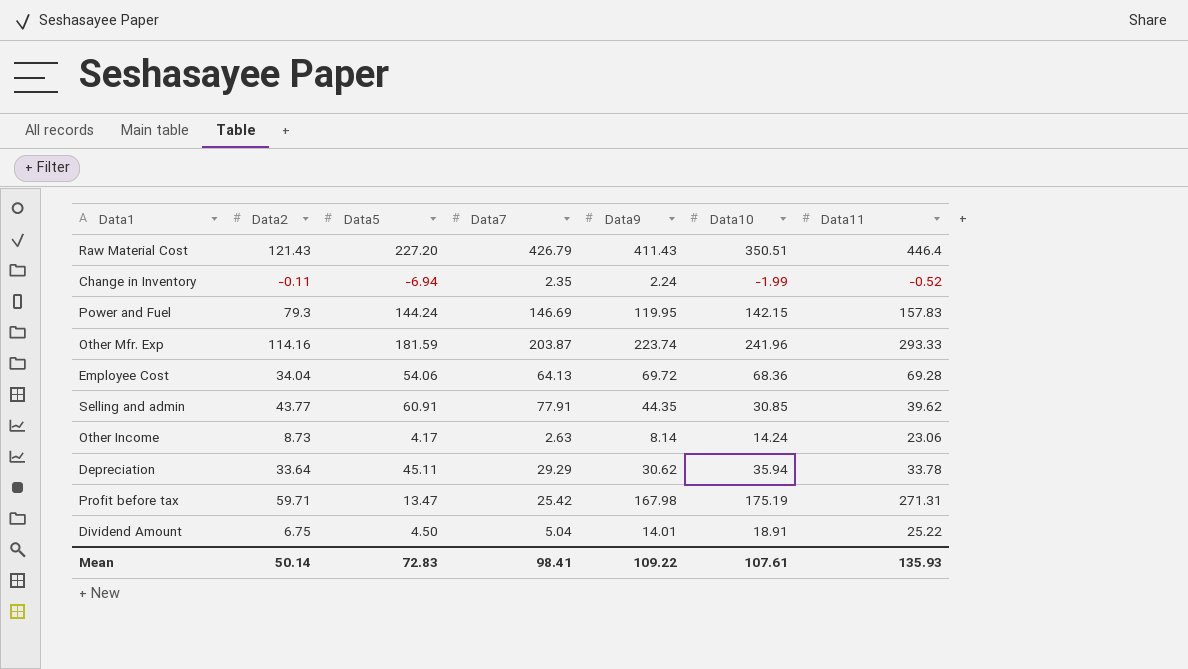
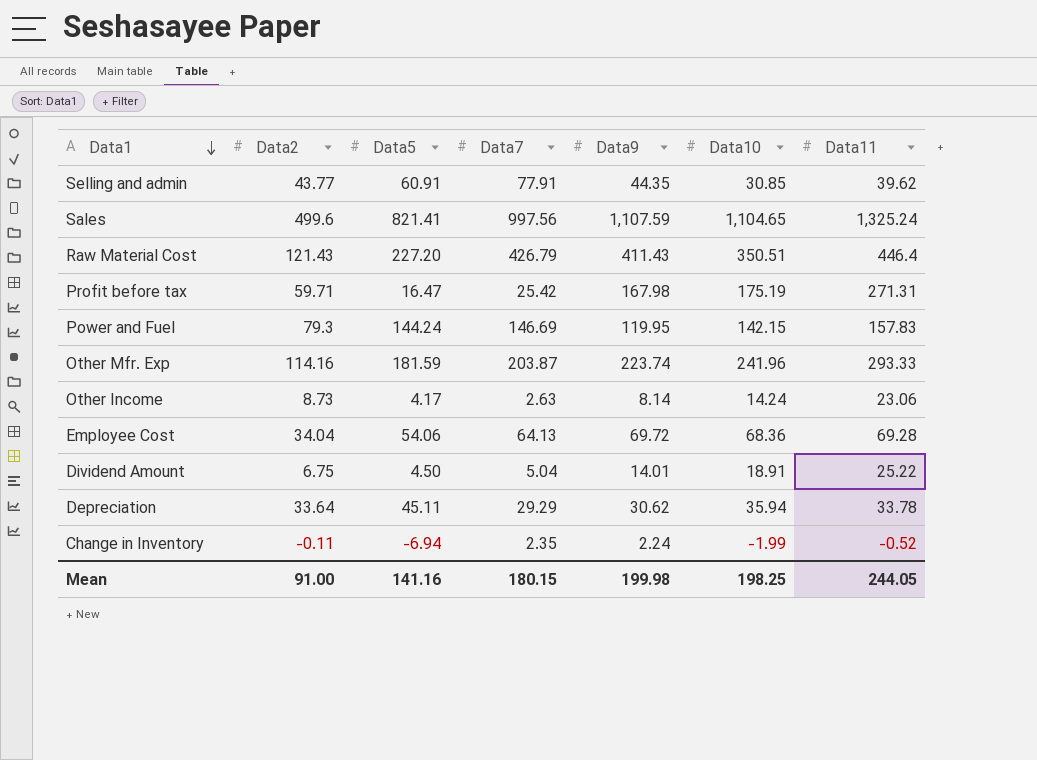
row order: none -> Data1 descending
row Sales: none -> 499.6 | 821.41 | 997.56 | 1,107.59 | 1,104.65 | 1,325.24
Profit before tax | Data5: 13.47 -> 16.47
Mean | Data2: 50.14 -> 91.00
Mean | Data5: 72.83 -> 141.16
Mean | Data7: 98.41 -> 180.15
Mean | Data9: 109.22 -> 199.98
Mean | Data10: 107.61 -> 198.25
Mean | Data11: 135.93 -> 244.05

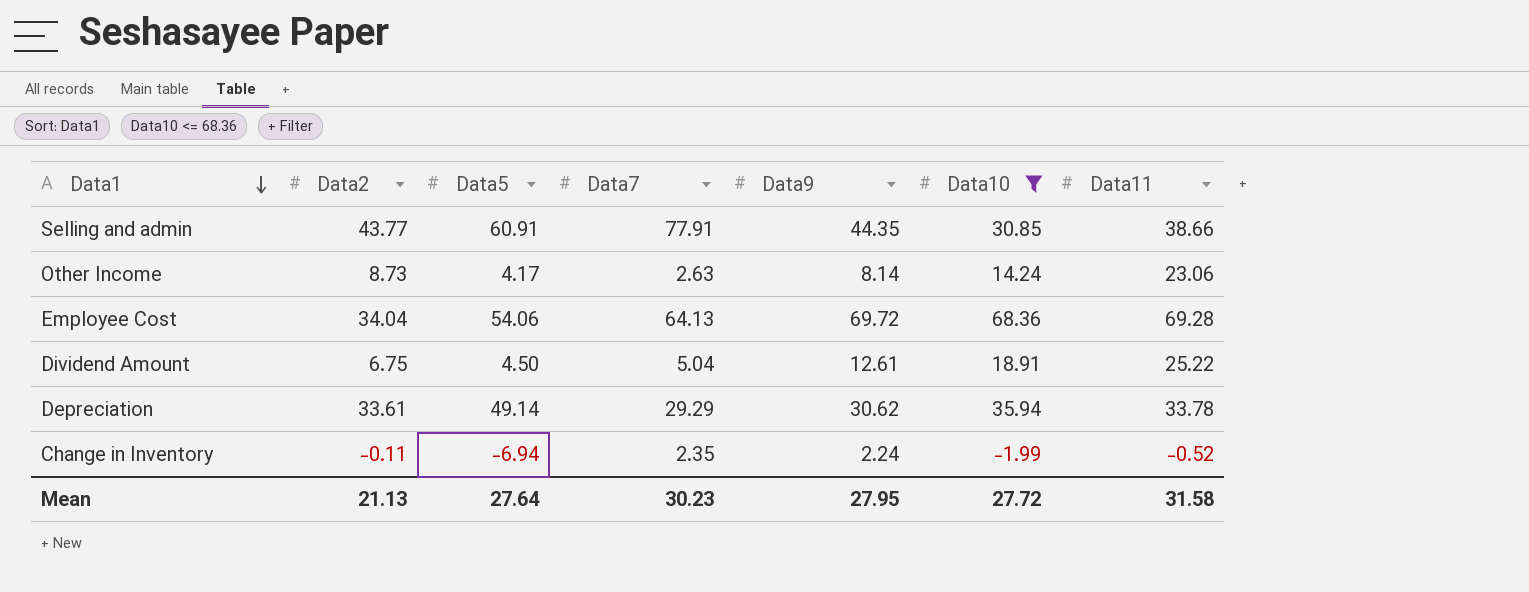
filter: none -> Data10 <= 68.36
Selling and admin | Data11: 39.62 -> 38.66
Dividend Amount | Data9: 14.01 -> 12.61
Depreciation | Data2: 33.64 -> 33.61
Depreciation | Data5: 45.11 -> 49.14
Mean | Data2: 91.00 -> 21.13
Mean | Data5: 141.16 -> 27.64
Mean | Data7: 180.15 -> 30.23
Mean | Data9: 199.98 -> 27.95
Mean | Data10: 198.25 -> 27.72
Mean | Data11: 244.05 -> 31.58

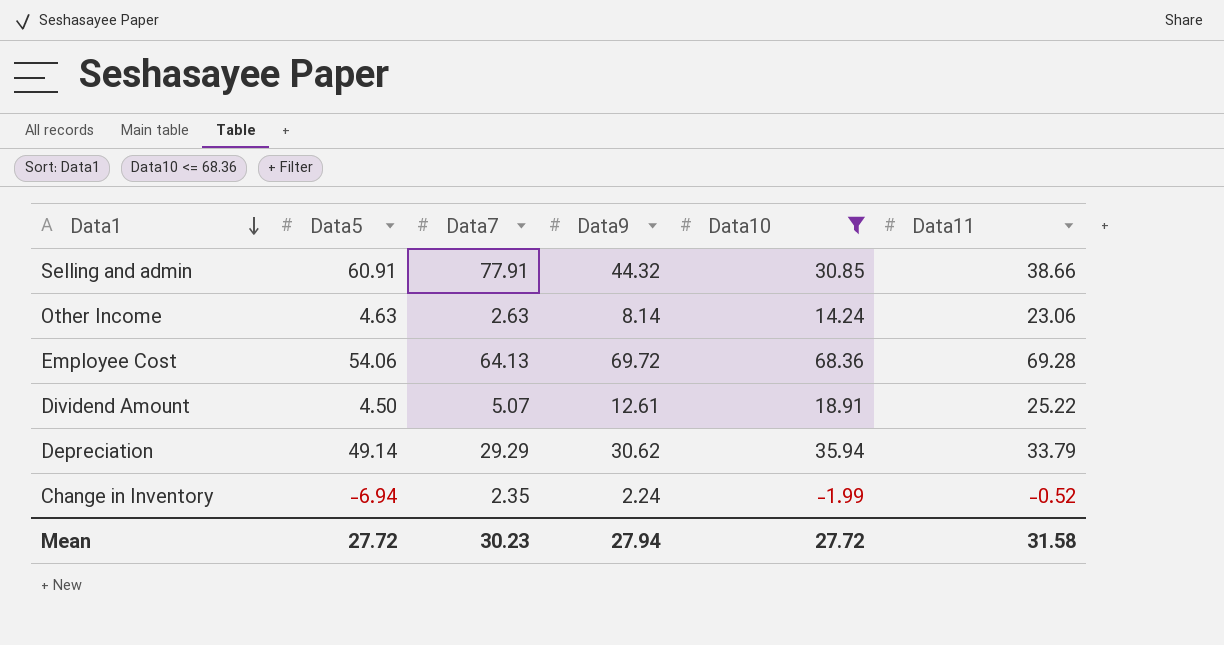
column Data2 | position: 2 -> none
Selling and admin | Data9: 44.35 -> 44.32
Other Income | Data5: 4.17 -> 4.63
Dividend Amount | Data7: 5.04 -> 5.07
Depreciation | Data11: 33.78 -> 33.79
Mean | Data5: 27.64 -> 27.72
Mean | Data9: 27.95 -> 27.94

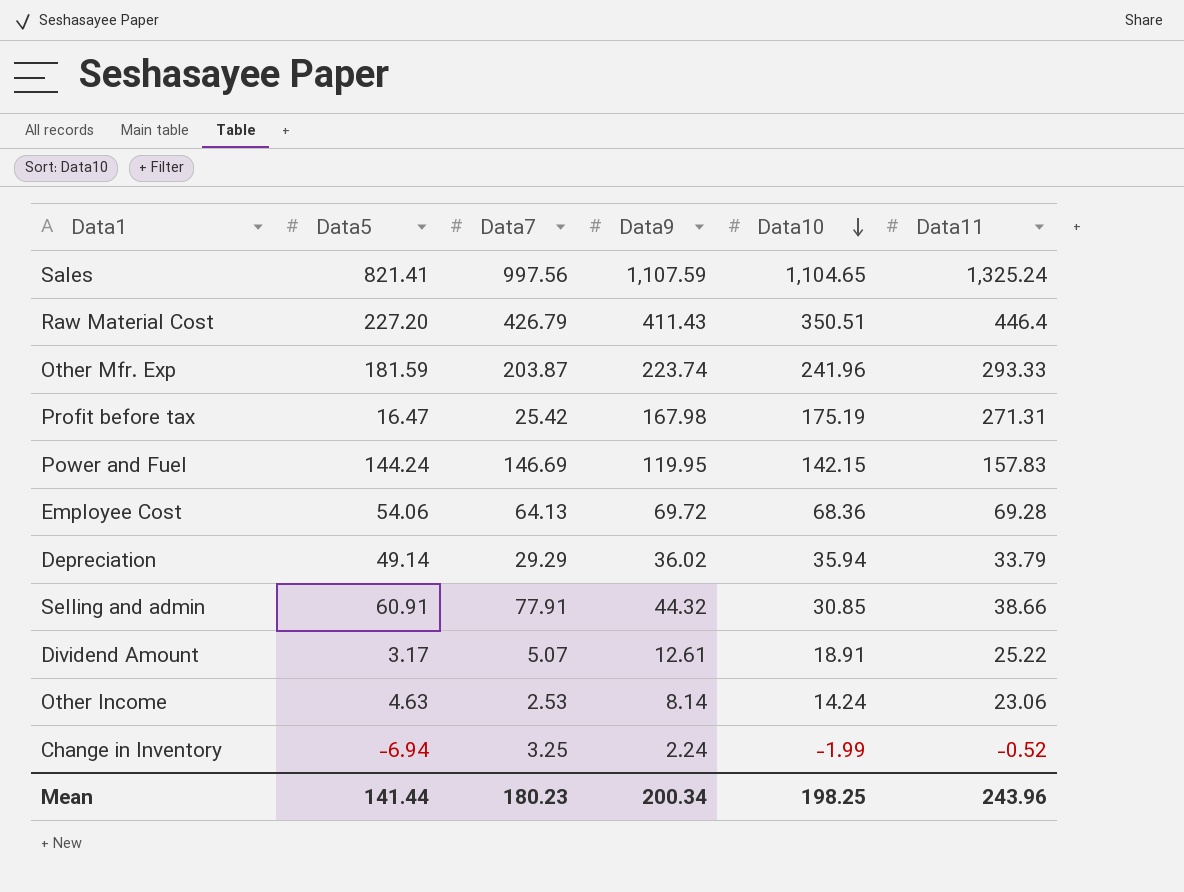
filter: Data10 <= 68.36 -> none
row order: Data1 descending -> Data10 descending
Depreciation | Data9: 30.62 -> 36.02
Dividend Amount | Data5: 4.50 -> 3.17
Other Income | Data7: 2.63 -> 2.53
Change in Inventory | Data7: 2.35 -> 3.25
Mean | Data5: 27.72 -> 141.44
Mean | Data7: 30.23 -> 180.23
Mean | Data9: 27.94 -> 200.34
Mean | Data10: 27.72 -> 198.25
Mean | Data11: 31.58 -> 243.96

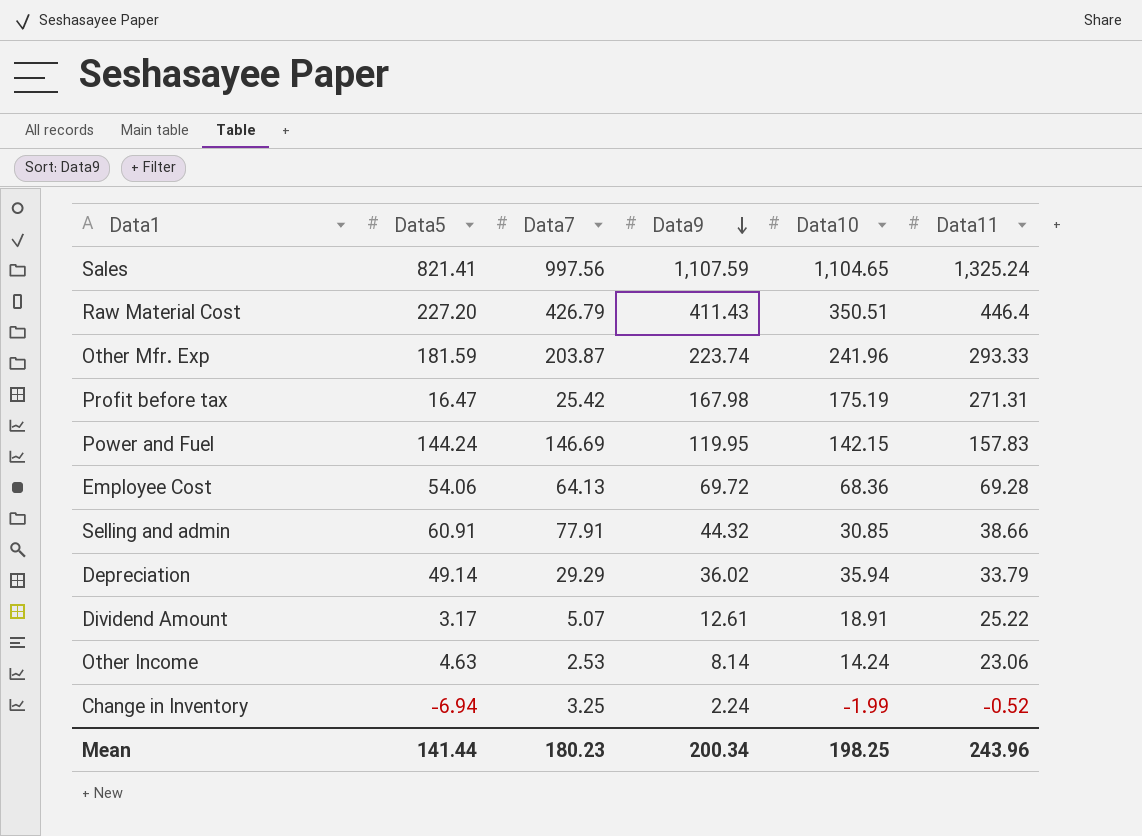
row order: Data10 descending -> Data9 descending

